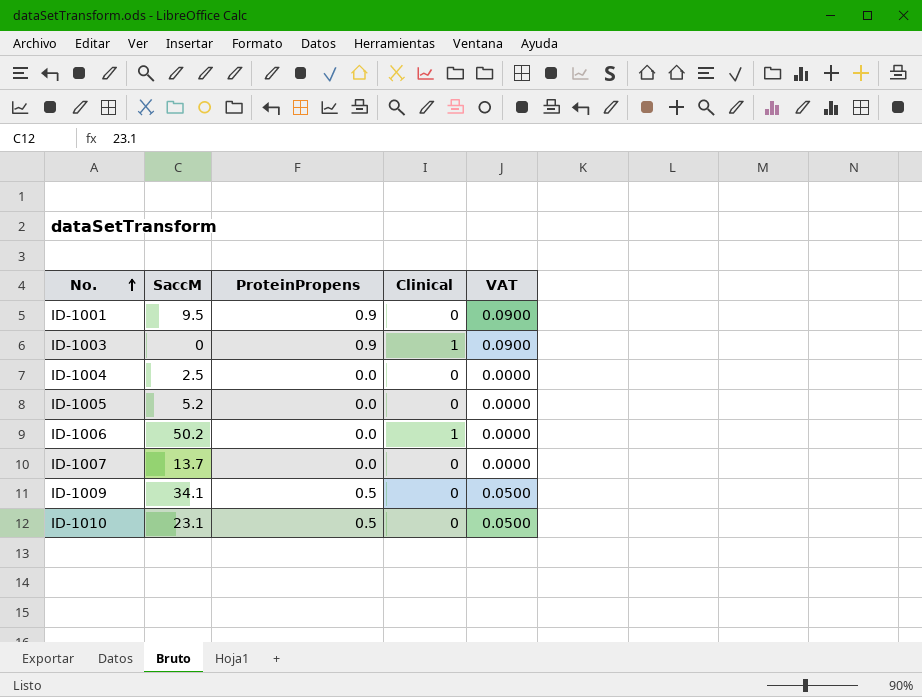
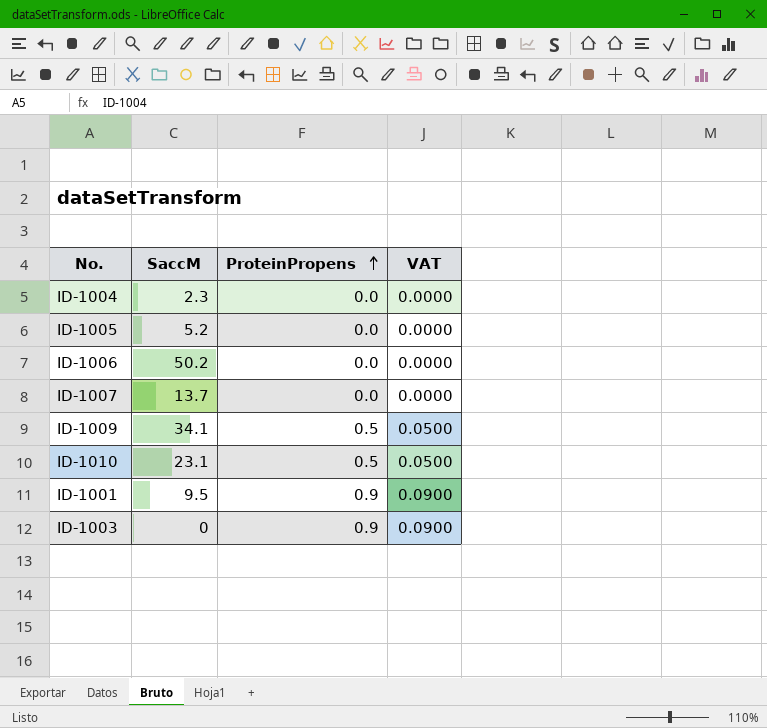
row order: No. ascending -> ProteinPropens ascending
column Clinical | position: 4 -> none
ID-1004 | SaccM: 2.5 -> 2.3

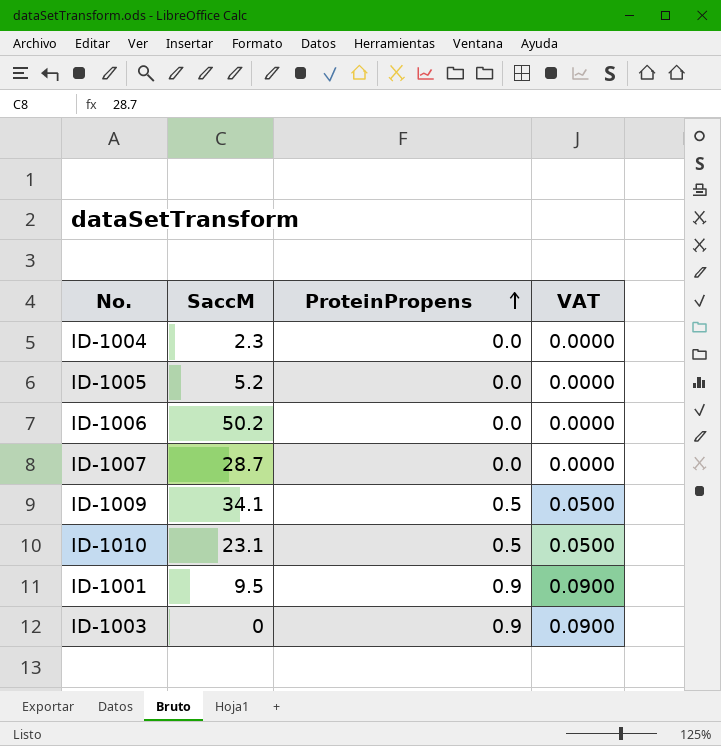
ID-1007 | SaccM: 13.7 -> 28.7

